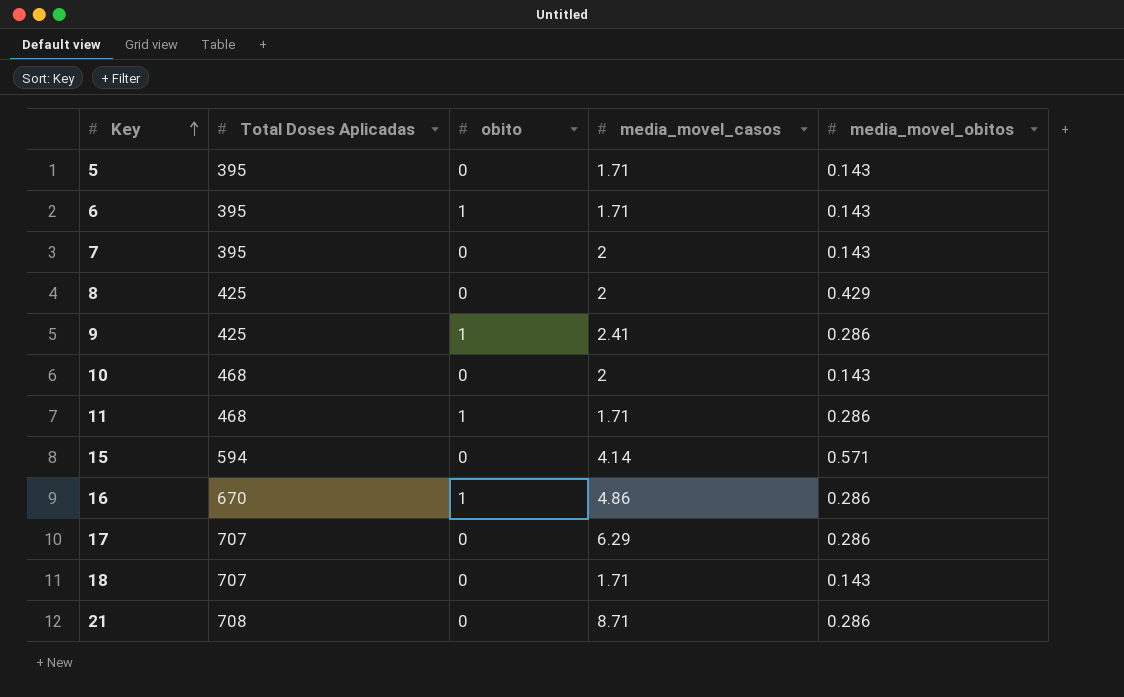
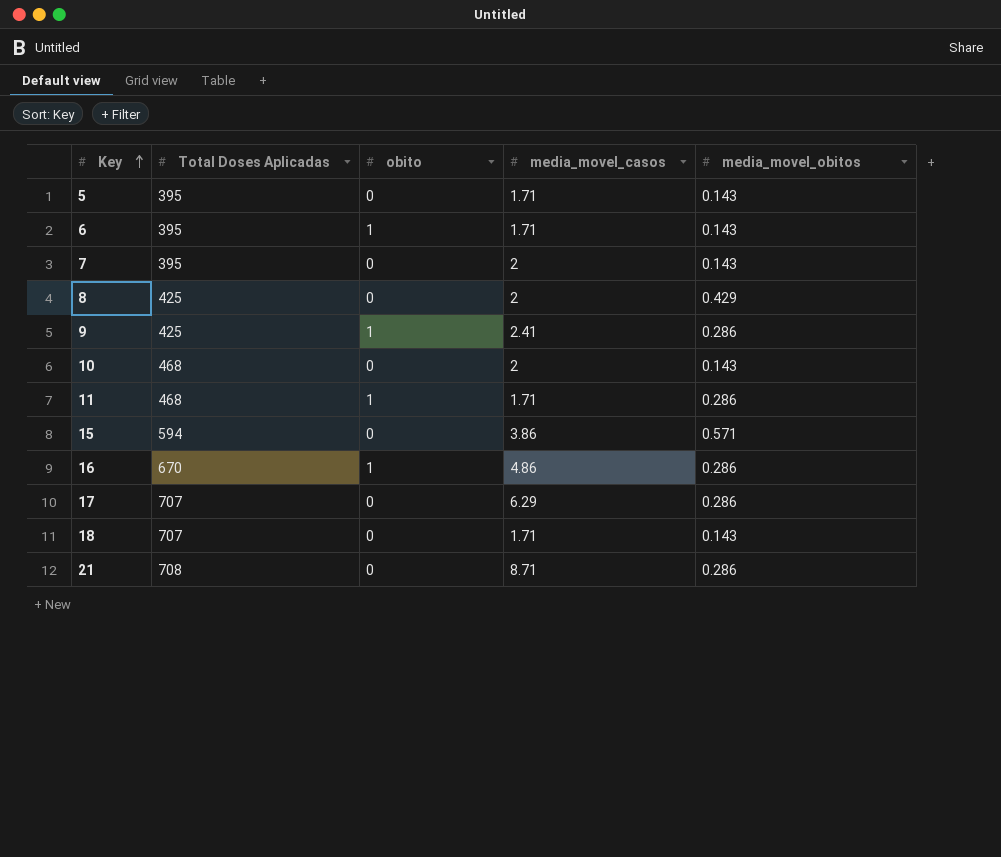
15 | media_movel_casos: 4.14 -> 3.86

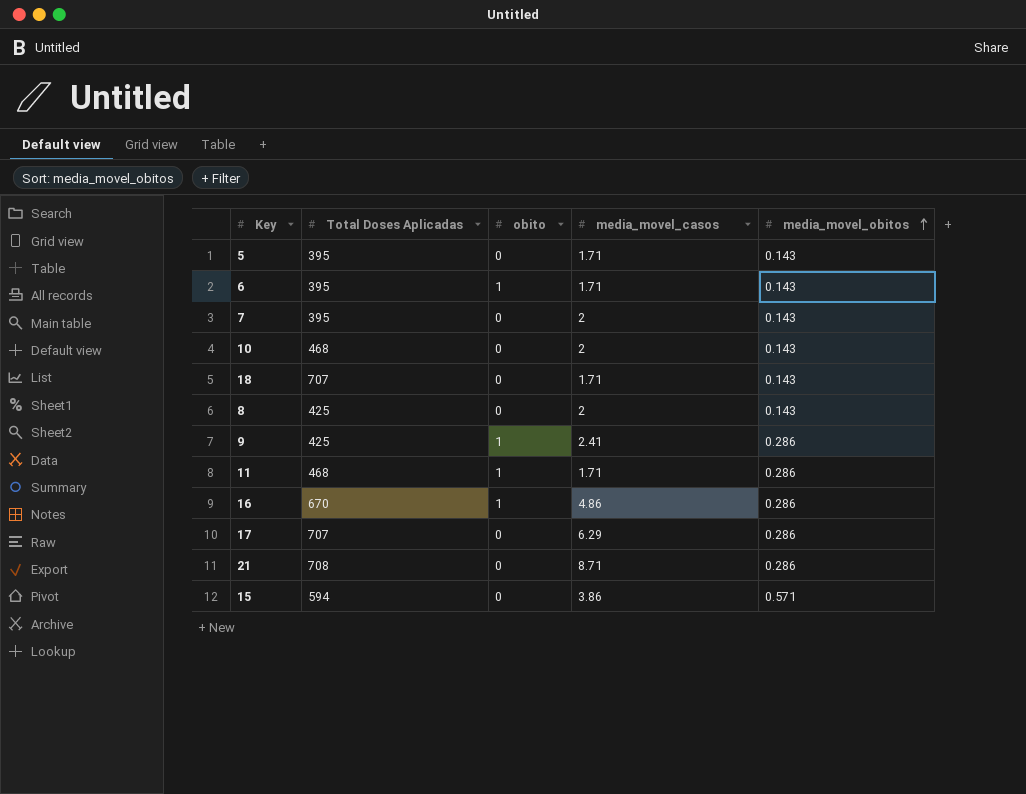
row order: Key ascending -> media_movel_obitos ascending
8 | media_movel_obitos: 0.429 -> 0.143

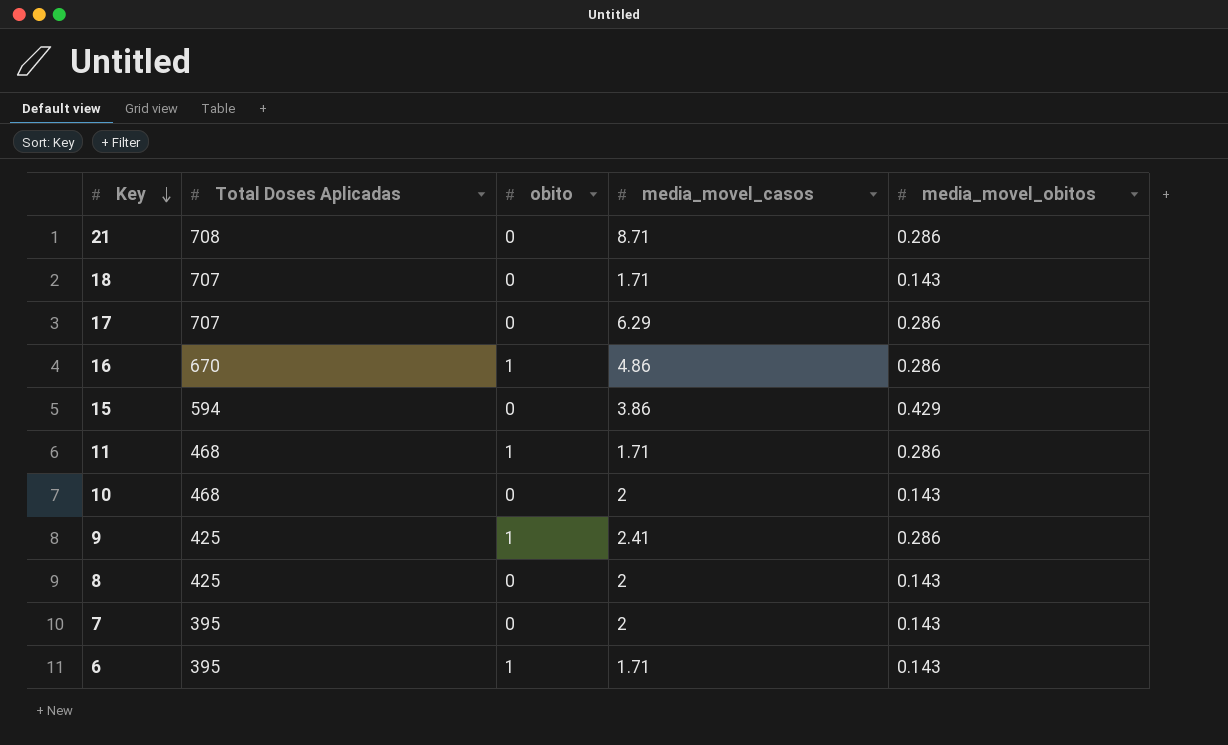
row order: media_movel_obitos ascending -> Key descending
row 5: 395 | 0 | 1.71 | 0.143 -> none
15 | media_movel_obitos: 0.571 -> 0.429

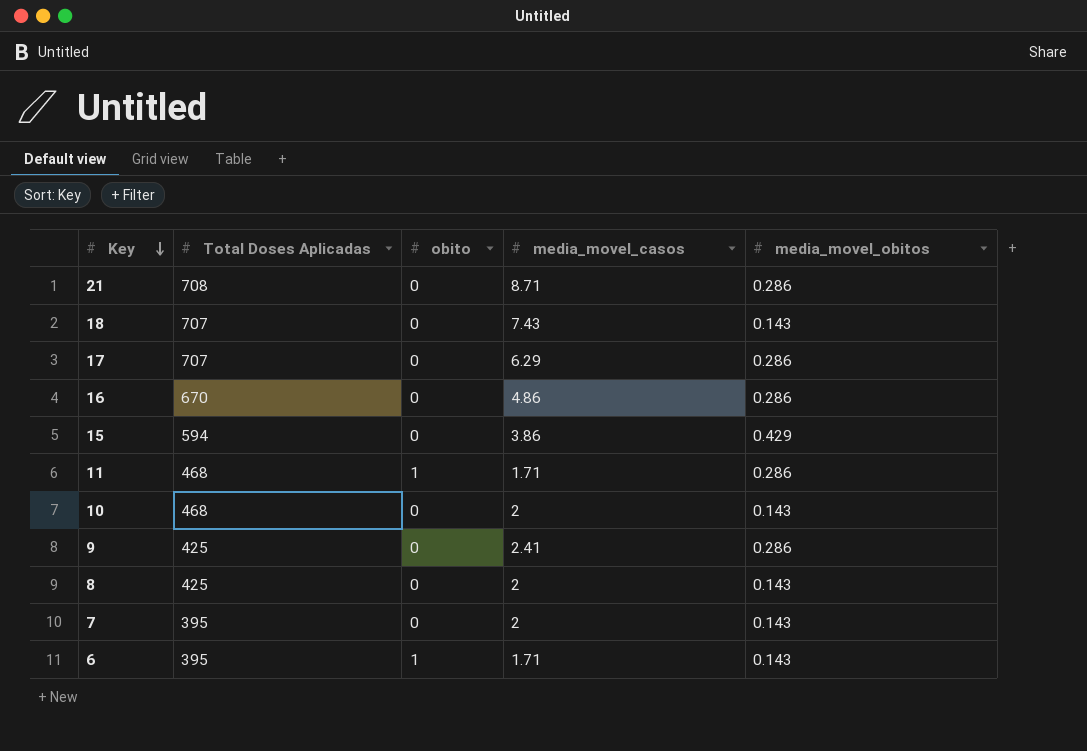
18 | media_movel_casos: 1.71 -> 7.43
16 | obito: 1 -> 0
9 | obito: 1 -> 0

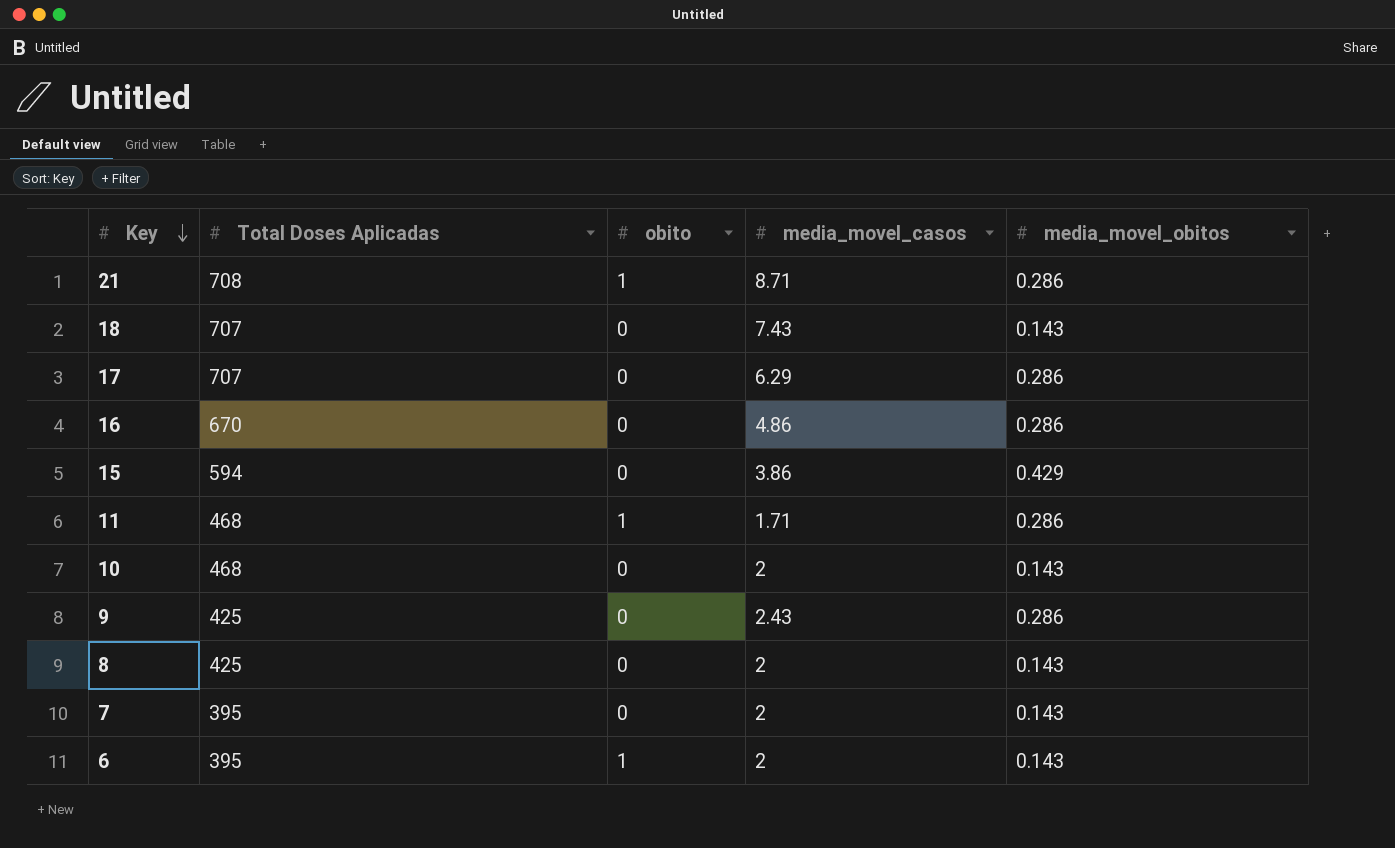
21 | obito: 0 -> 1
9 | media_movel_casos: 2.41 -> 2.43
6 | media_movel_casos: 1.71 -> 2

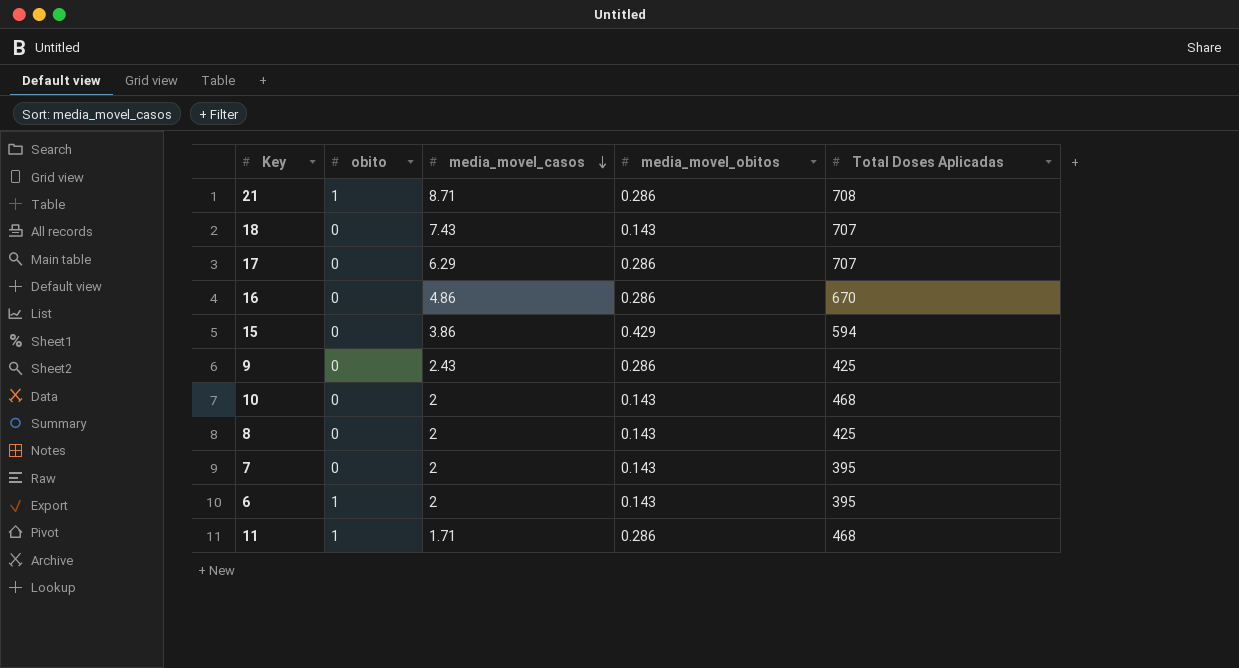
row order: Key descending -> media_movel_casos descending
column Total Doses Aplicadas | position: 2 -> 5

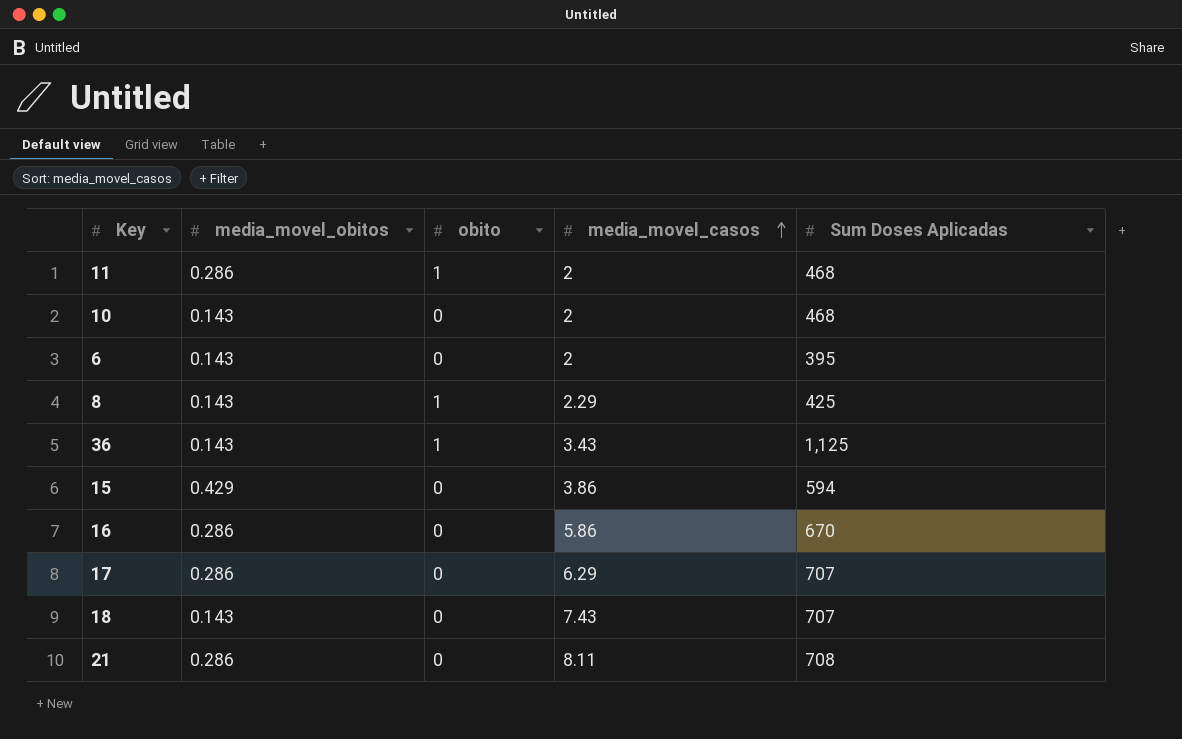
row order: media_movel_casos descending -> media_movel_casos ascending
column media_movel_obitos | position: 4 -> 2
column name: Total Doses Aplicadas -> Sum Doses Aplicadas
row 9: 0 | 2.43 | 0.286 | 425 -> none
row 7: 0 | 2 | 0.143 | 395 -> none
11 | media_movel_casos: 1.71 -> 2
6 | obito: 1 -> 0
8 | obito: 0 -> 1
8 | media_movel_casos: 2 -> 2.29
row 36: none -> 0.143 | 1 | 3.43 | 1,125
16 | media_movel_casos: 4.86 -> 5.86
21 | obito: 1 -> 0
21 | media_movel_casos: 8.71 -> 8.11

